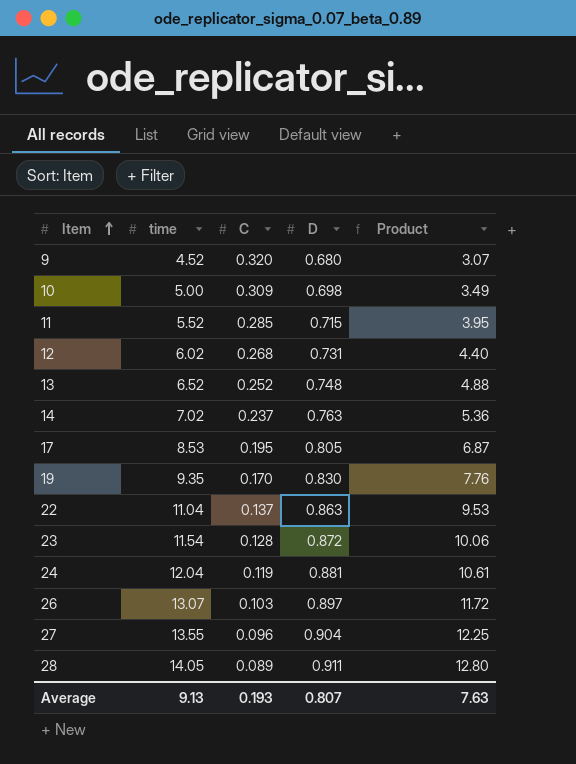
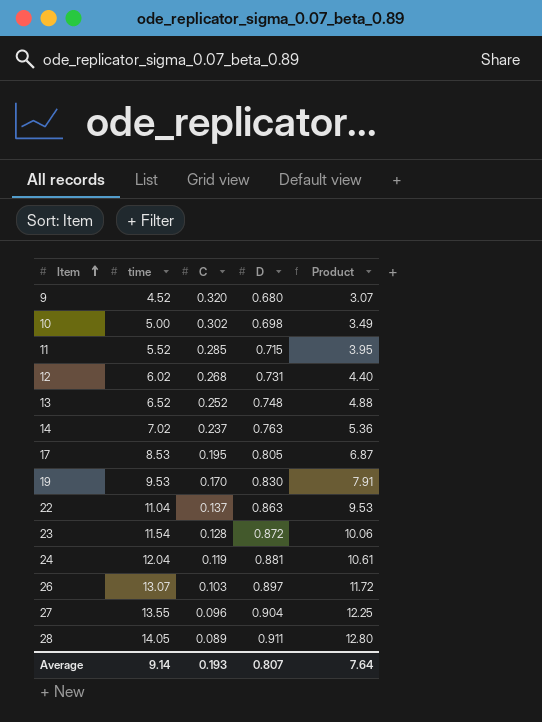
10 | C: 0.309 -> 0.302
19 | time: 9.35 -> 9.53
19 | Product: 7.76 -> 7.91
Average | time: 9.13 -> 9.14
Average | Product: 7.63 -> 7.64

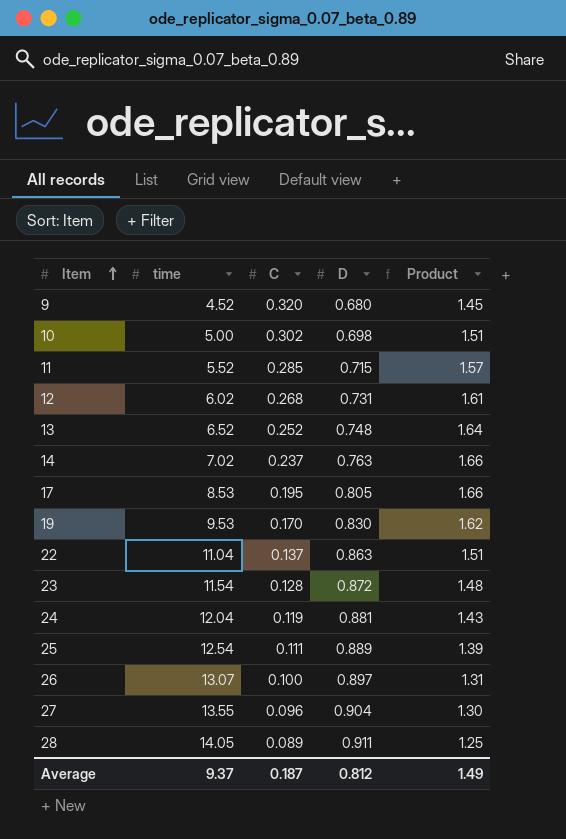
column Product | formula: [time] * [D] -> [time] * [C]
row 25: none -> 12.54 | 0.111 | 0.889 | 1.39
26 | C: 0.103 -> 0.100
Average | time: 9.14 -> 9.37
Average | C: 0.193 -> 0.187
Average | D: 0.807 -> 0.812
Average | Product: 7.64 -> 1.49

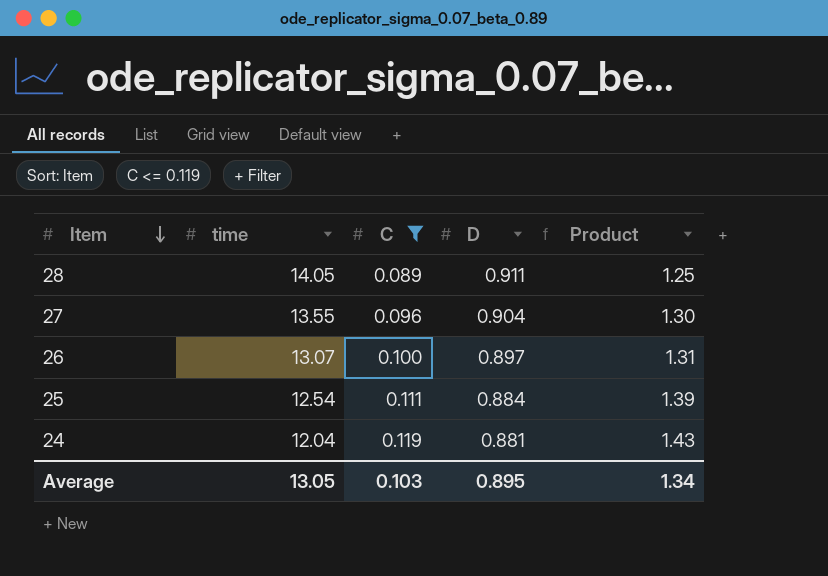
filter: none -> C <= 0.119
row order: Item ascending -> Item descending
25 | D: 0.889 -> 0.884
Average | time: 9.37 -> 13.05
Average | C: 0.187 -> 0.103
Average | D: 0.812 -> 0.895
Average | Product: 1.49 -> 1.34

